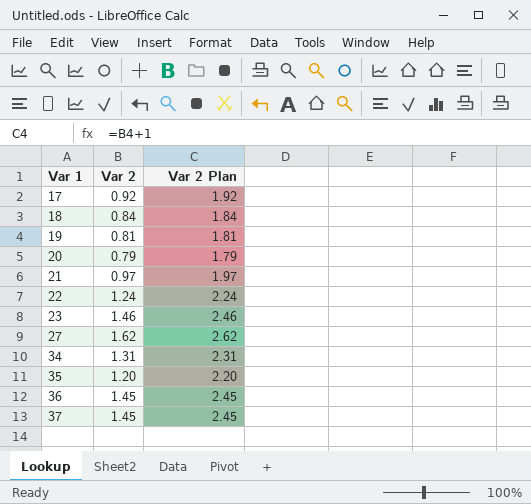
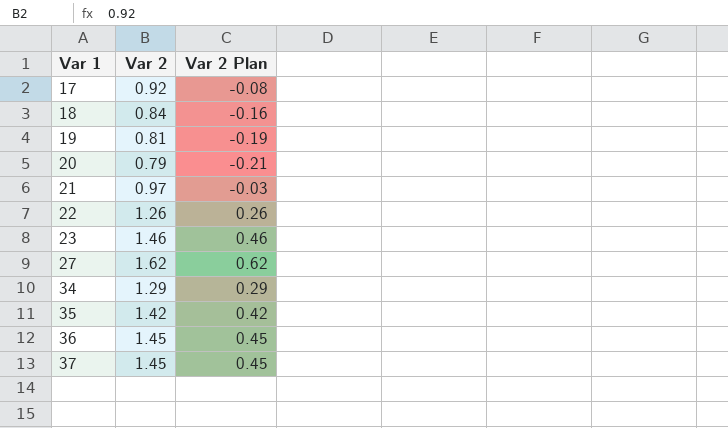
column Var 2 Plan | formula: [Var 2] + 1 -> [Var 2] - 1
22 | Var 2: 1.24 -> 1.26
34 | Var 2: 1.31 -> 1.29
35 | Var 2: 1.20 -> 1.42

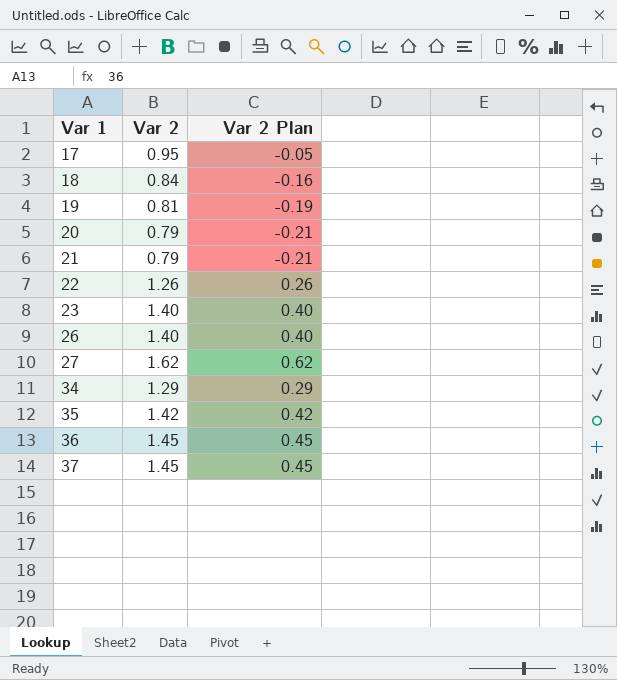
17 | Var 2: 0.92 -> 0.95
17 | Var 2 Plan: -0.08 -> -0.05
21 | Var 2: 0.97 -> 0.79
21 | Var 2 Plan: -0.03 -> -0.21
23 | Var 2: 1.46 -> 1.40
23 | Var 2 Plan: 0.46 -> 0.40
row 26: none -> 1.40 | 0.40

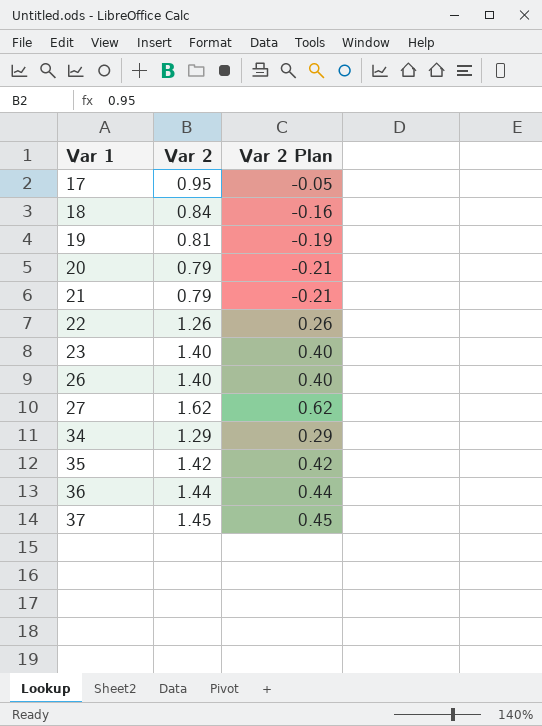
36 | Var 2: 1.45 -> 1.44
36 | Var 2 Plan: 0.45 -> 0.44

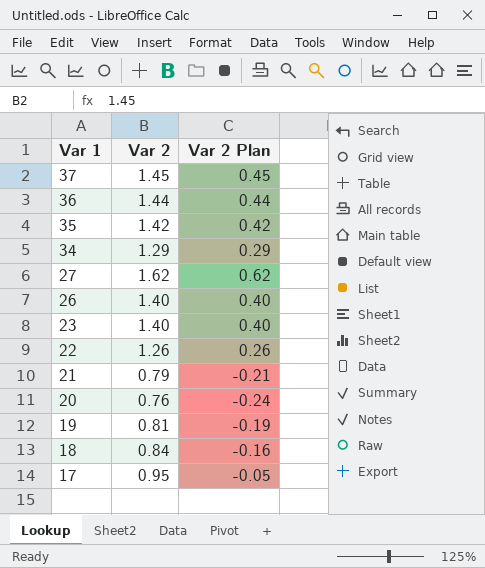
row order: Var 1 ascending -> Var 1 descending
20 | Var 2: 0.79 -> 0.76
20 | Var 2 Plan: -0.21 -> -0.24

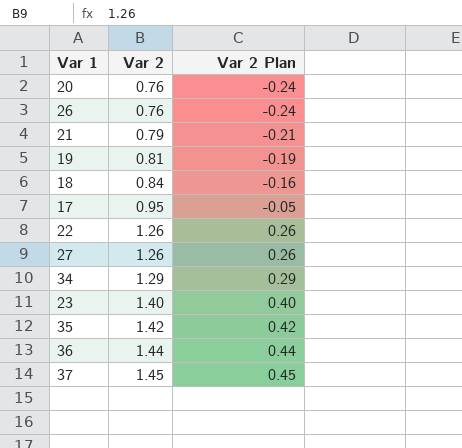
row order: Var 1 descending -> Var 2 ascending
26 | Var 2: 1.40 -> 0.76
26 | Var 2 Plan: 0.40 -> -0.24
27 | Var 2: 1.62 -> 1.26
27 | Var 2 Plan: 0.62 -> 0.26

